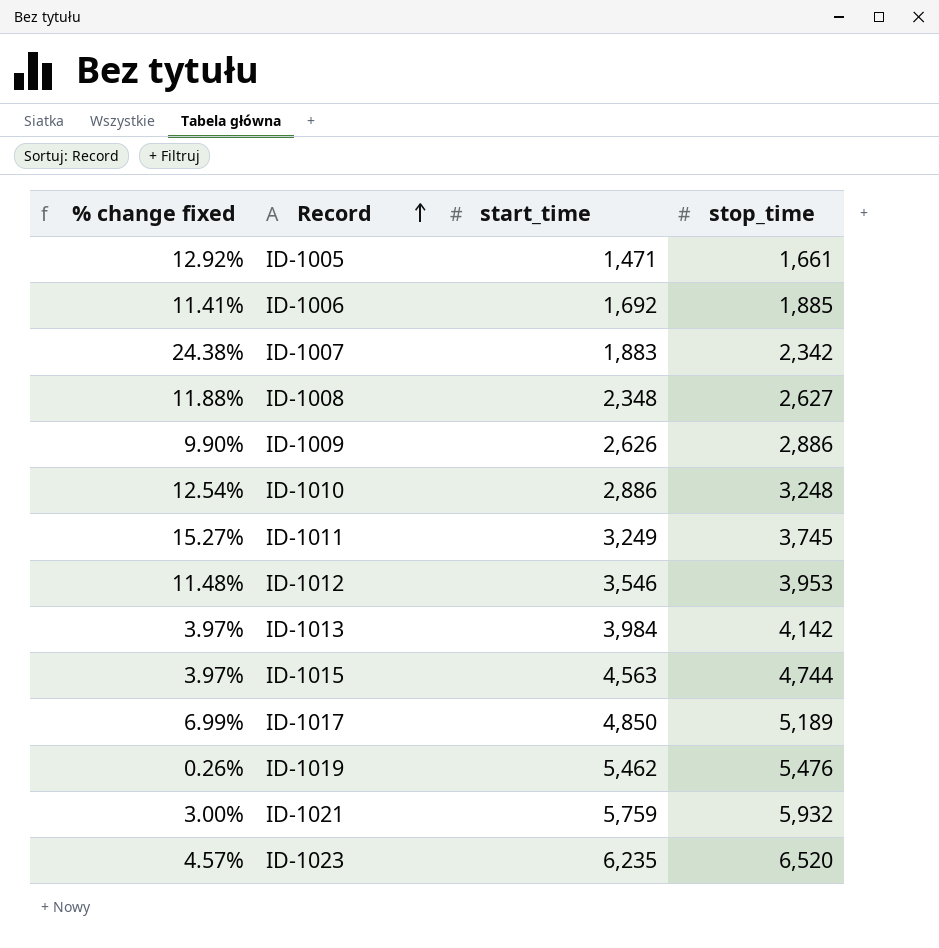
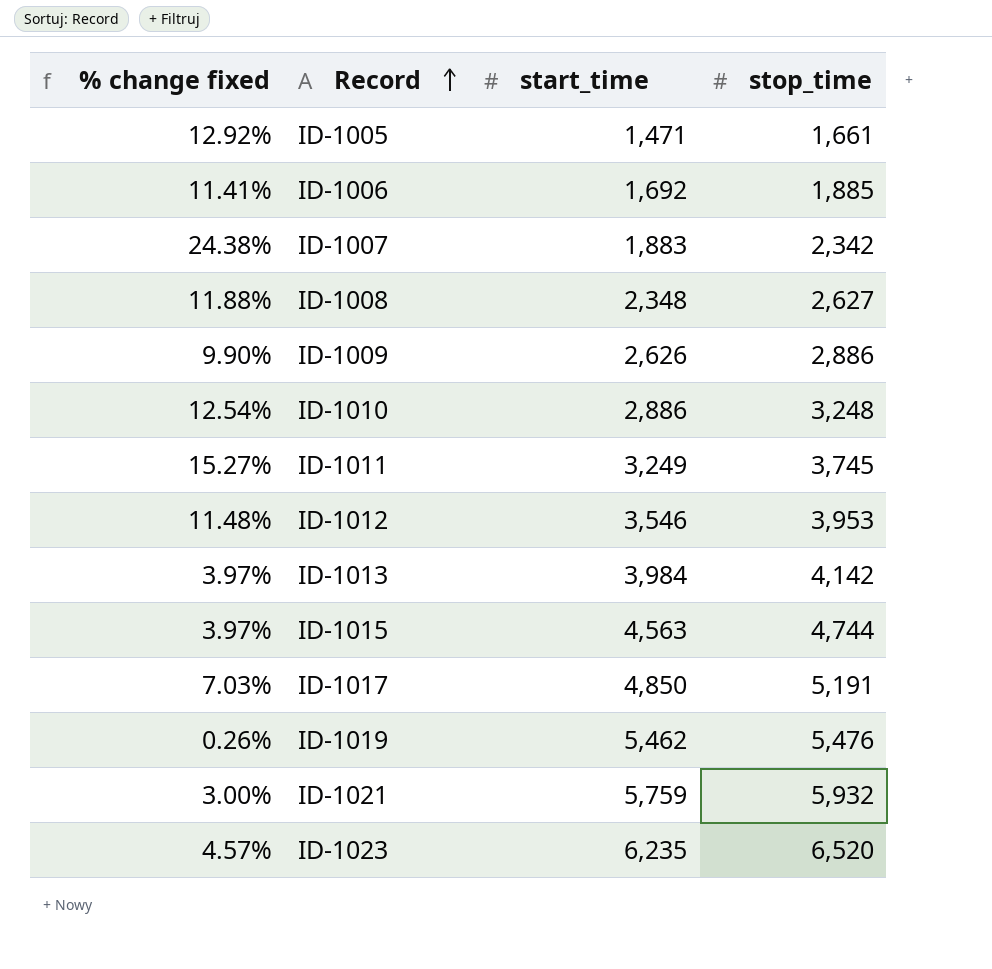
ID-1017 | % change fixed: 6.99% -> 7.03%
ID-1017 | stop_time: 5,189 -> 5,191

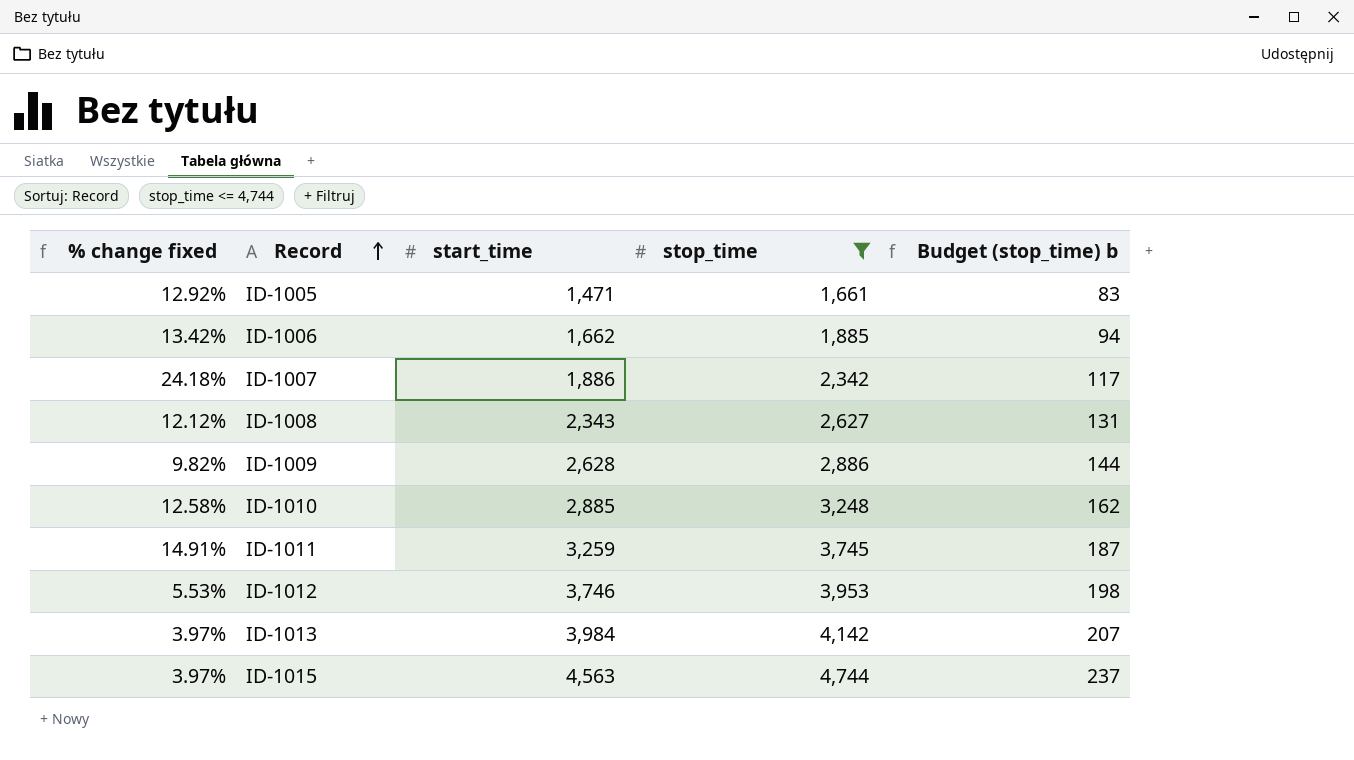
filter: none -> stop_time <= 4,744
column Budget (stop_time) b | formula: none -> [stop_time] * 0.05
ID-1006 | % change fixed: 11.41% -> 13.42%
ID-1006 | start_time: 1,692 -> 1,662
ID-1007 | % change fixed: 24.38% -> 24.18%
ID-1007 | start_time: 1,883 -> 1,886
ID-1008 | % change fixed: 11.88% -> 12.12%
ID-1008 | start_time: 2,348 -> 2,343
ID-1009 | % change fixed: 9.90% -> 9.82%
ID-1009 | start_time: 2,626 -> 2,628
ID-1010 | % change fixed: 12.54% -> 12.58%
ID-1010 | start_time: 2,886 -> 2,885
ID-1011 | % change fixed: 15.27% -> 14.91%
ID-1011 | start_time: 3,249 -> 3,259
ID-1012 | % change fixed: 11.48% -> 5.53%
ID-1012 | start_time: 3,546 -> 3,746

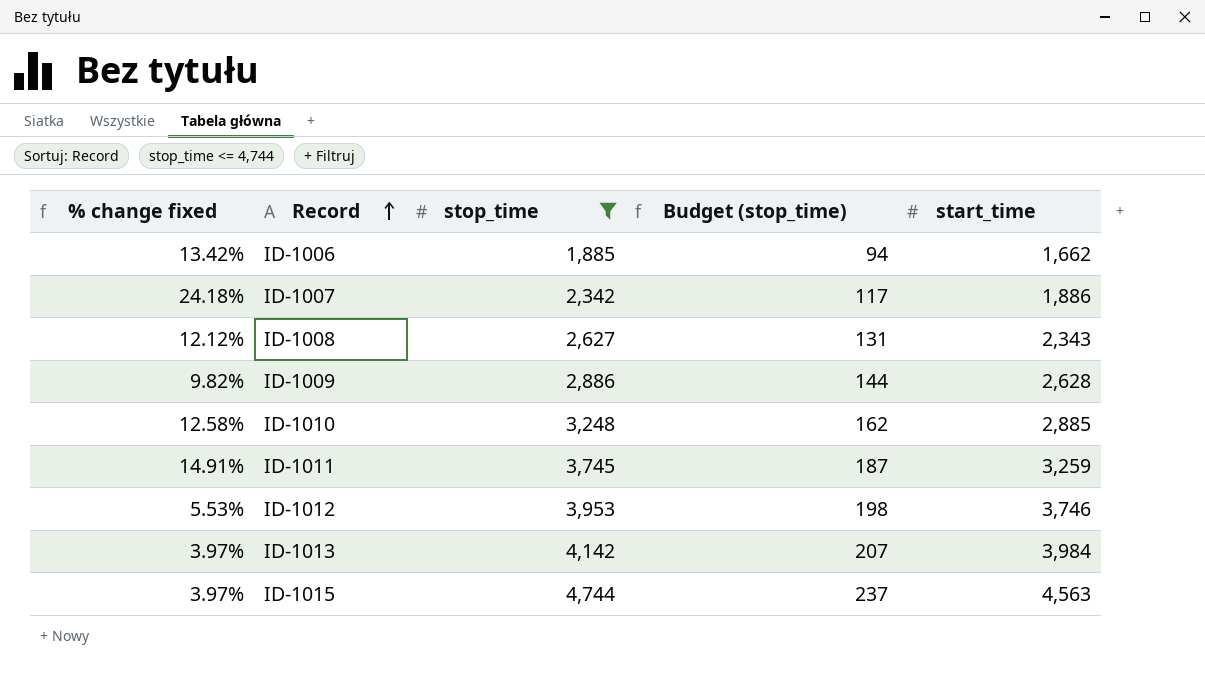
column name: Budget (stop_time) b -> Budget (stop_time)
column start_time | position: 3 -> 5
row ID-1005: 12.92% | 1,471 | 1,661 | 83 -> none

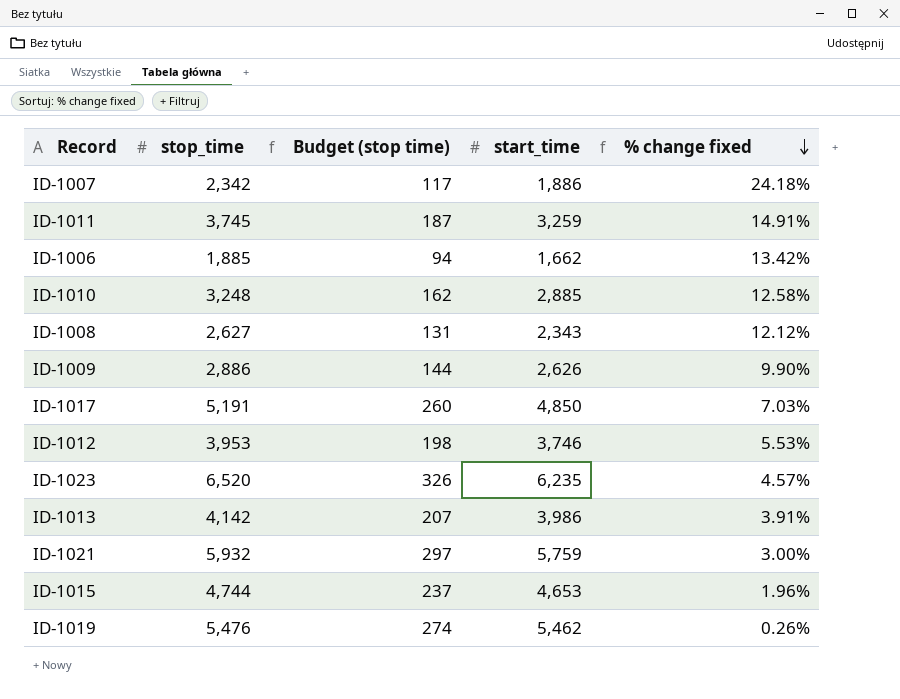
filter: stop_time <= 4,744 -> none
row order: Record ascending -> % change fixed descending
column name: Budget (stop_time) -> Budget (stop time)
column % change fixed | position: 1 -> 5
ID-1009 | start_time: 2,628 -> 2,626
ID-1009 | % change fixed: 9.82% -> 9.90%
ID-1013 | start_time: 3,984 -> 3,986
ID-1013 | % change fixed: 3.97% -> 3.91%
ID-1015 | start_time: 4,563 -> 4,653
ID-1015 | % change fixed: 3.97% -> 1.96%

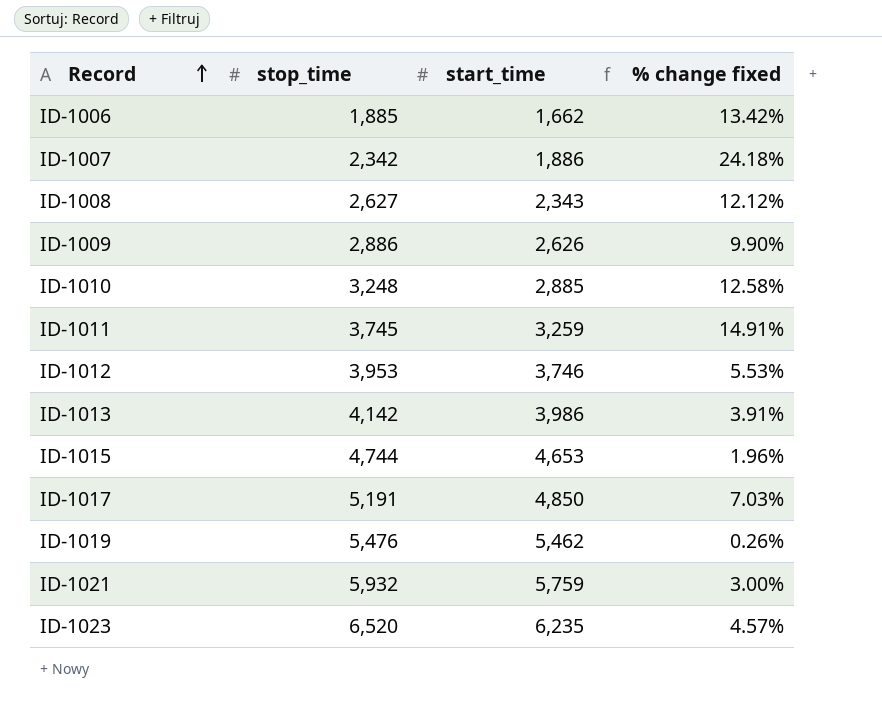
row order: % change fixed descending -> Record ascending
column Budget (stop time) | formula: [stop_time] * 0.05 -> none

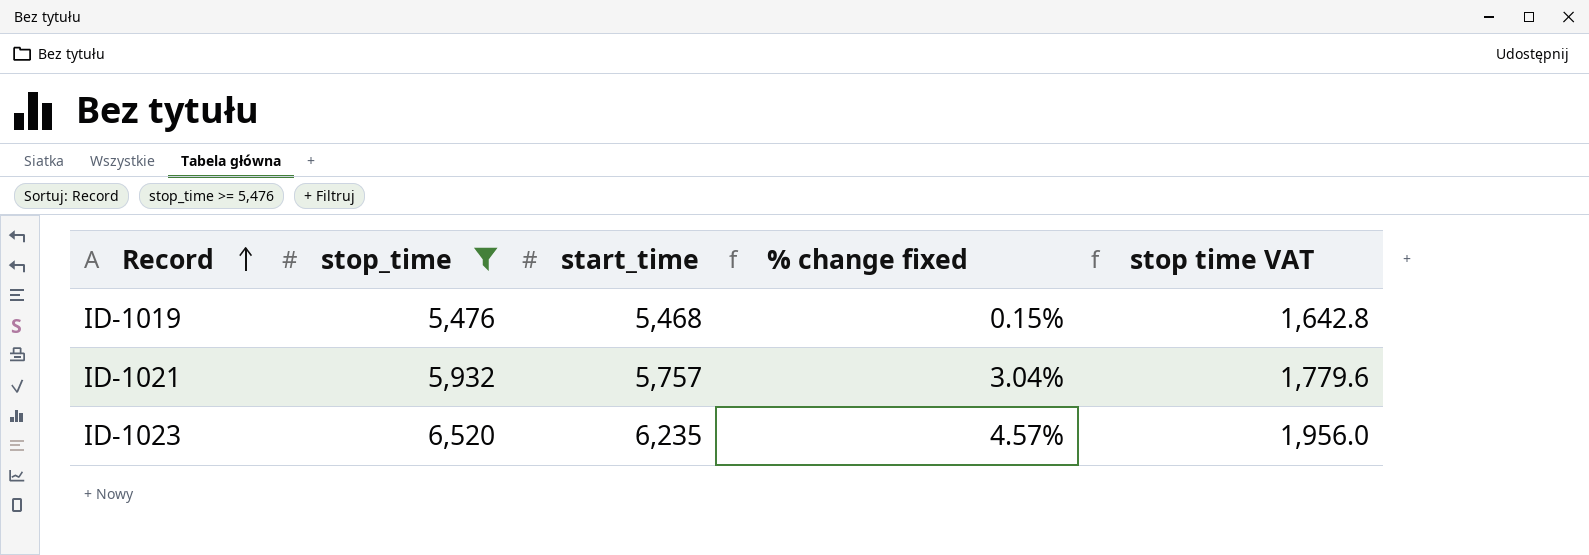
filter: none -> stop_time >= 5,476
column stop time VAT | formula: none -> [stop_time] * 0.3
ID-1019 | start_time: 5,462 -> 5,468
ID-1019 | % change fixed: 0.26% -> 0.15%
ID-1021 | start_time: 5,759 -> 5,757
ID-1021 | % change fixed: 3.00% -> 3.04%

